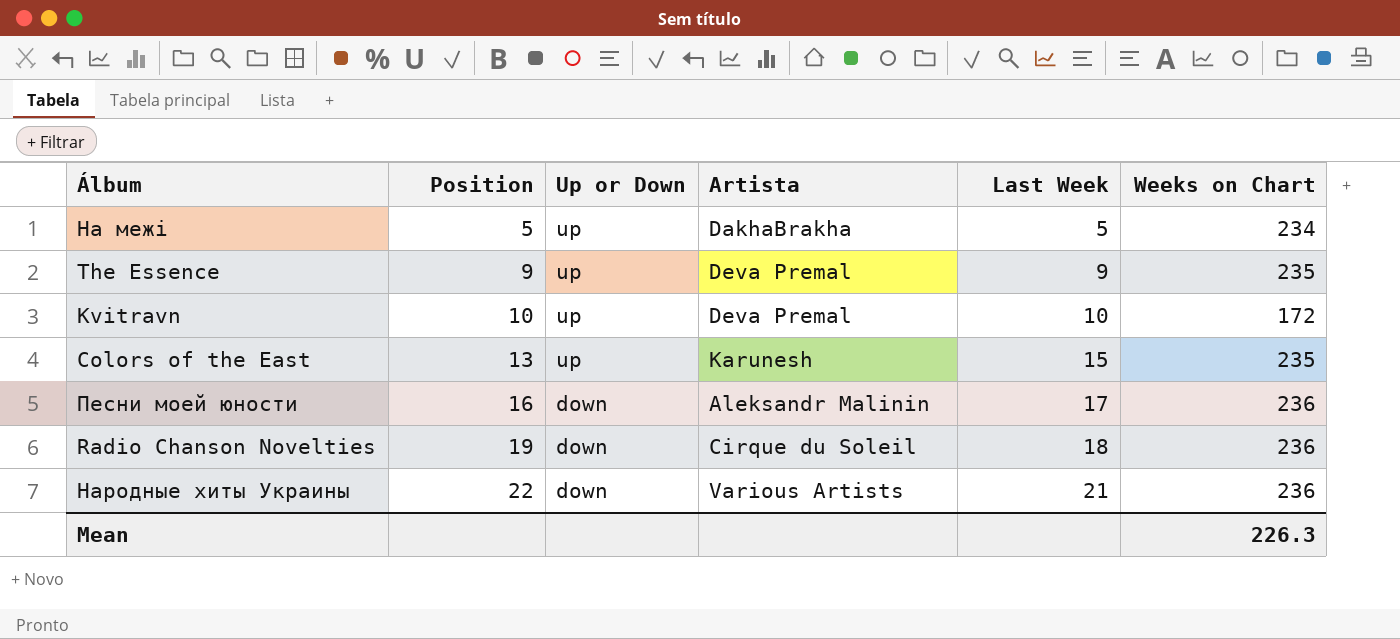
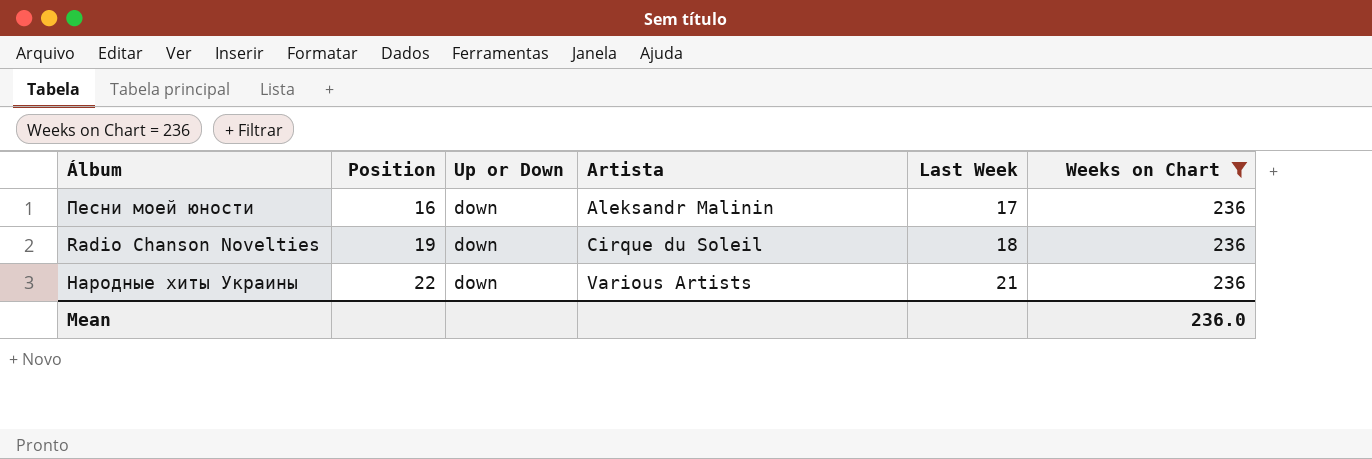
filter: none -> Weeks on Chart = 236
Mean | Weeks on Chart: 226.3 -> 236.0

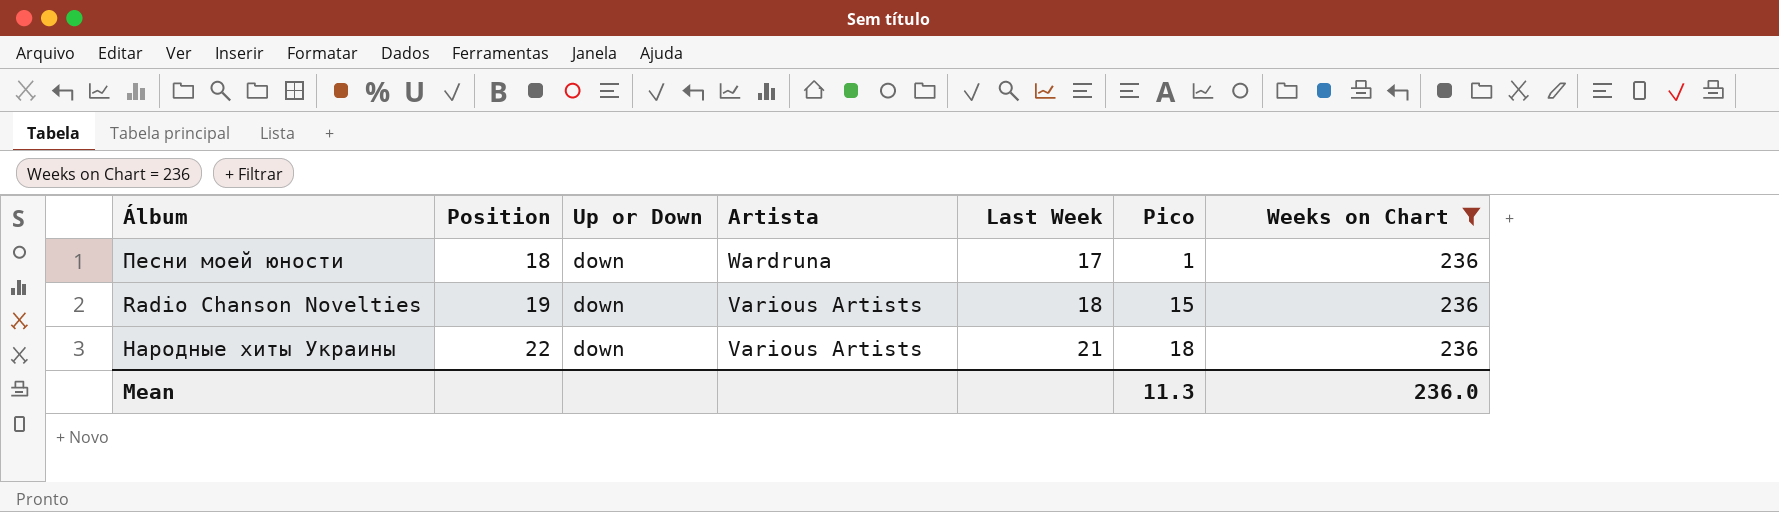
column Pico | position: none -> 6
Песни моей юности | Position: 16 -> 18
Песни моей юности | Artista: Aleksandr Malinin -> Wardruna
Radio Chanson Novelties | Artista: Cirque du Soleil -> Various Artists

